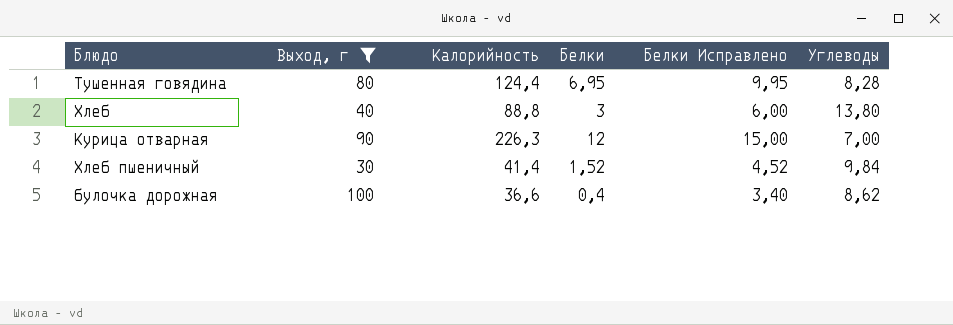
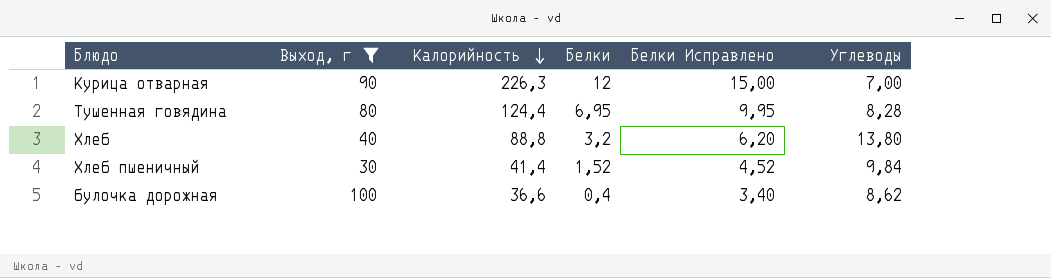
row order: none -> Калорийность descending
Хлеб | Белки: 3 -> 3,2
Хлеб | Белки Исправлено: 6,00 -> 6,20

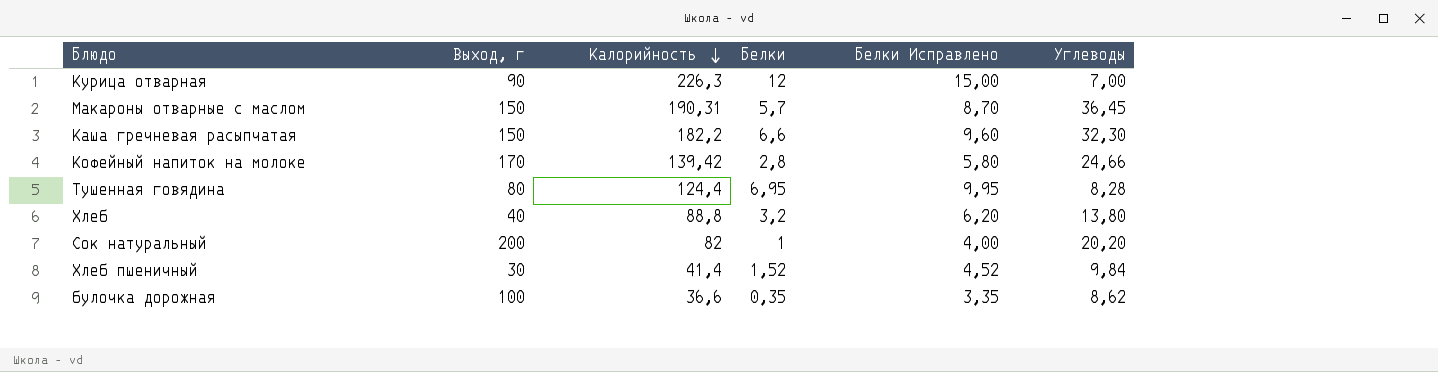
filter: Выход, г <= 100 -> none
булочка дорожная | Белки: 0,4 -> 0,35
булочка дорожная | Белки Исправлено: 3,40 -> 3,35

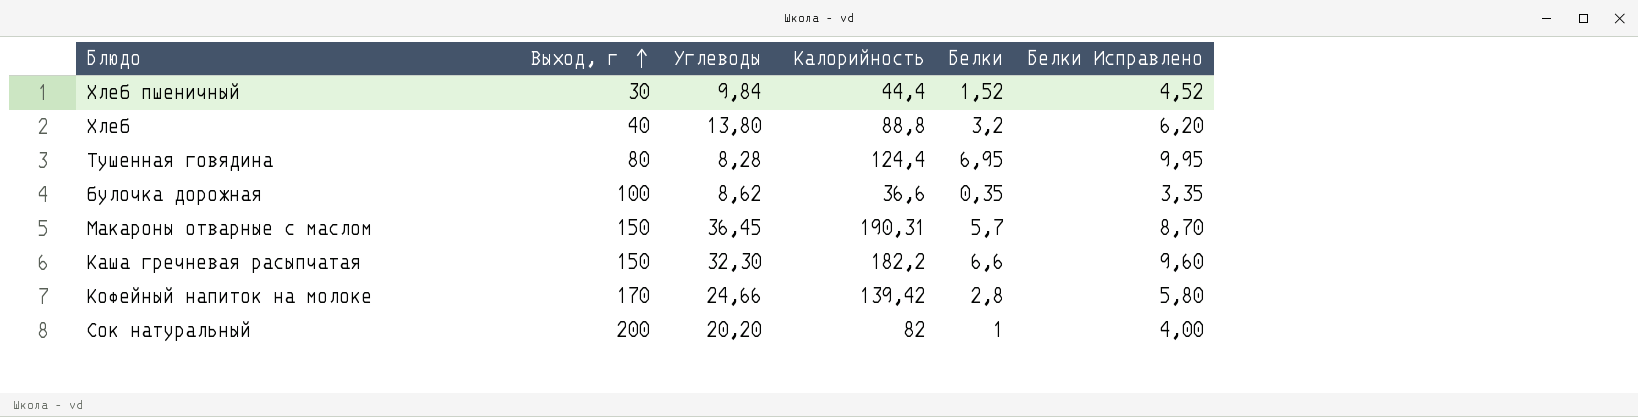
row order: Калорийность descending -> Выход, г ascending
column Углеводы | position: 6 -> 3
row Курица отварная: 90 | 226,3 | 12 | 15,00 | 7,00 -> none
Хлеб пшеничный | Калорийность: 41,4 -> 44,4

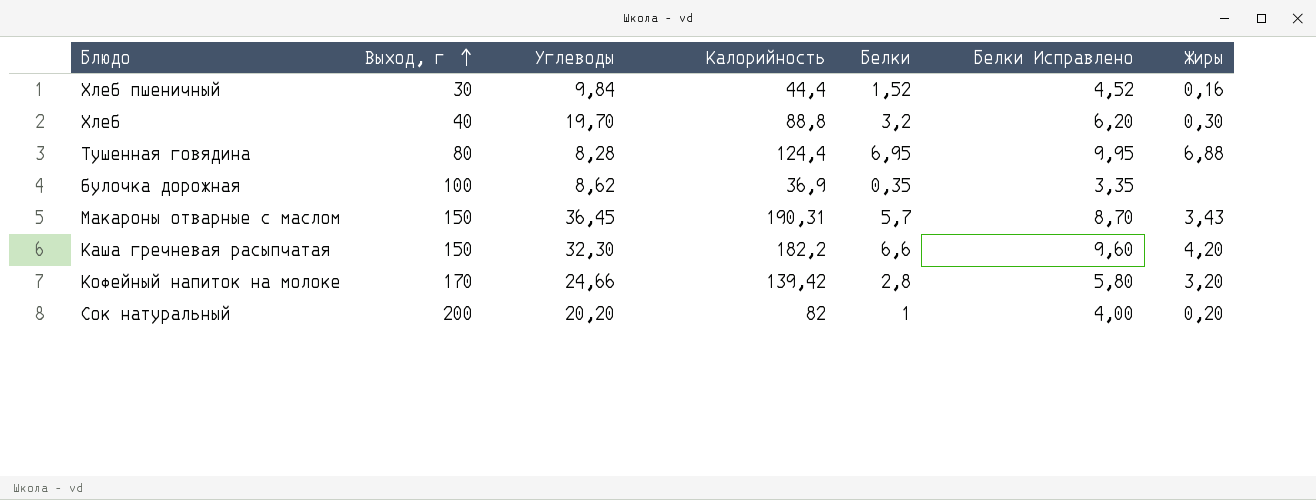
column Жиры | position: none -> 7
Хлеб | Углеводы: 13,80 -> 19,70
булочка дорожная | Калорийность: 36,6 -> 36,9

